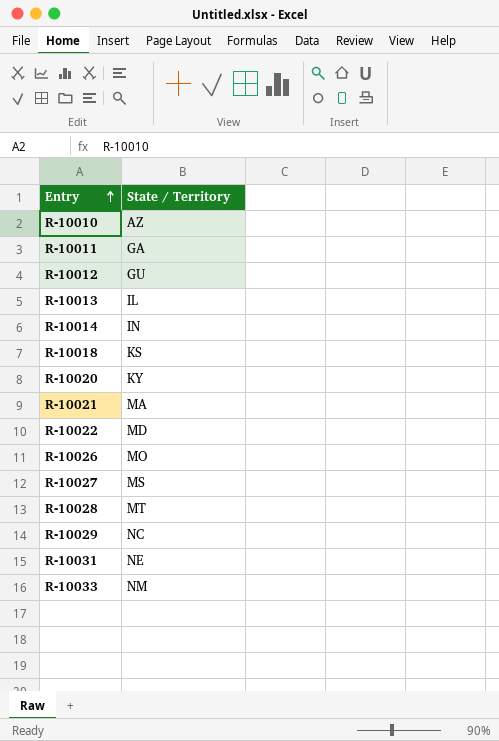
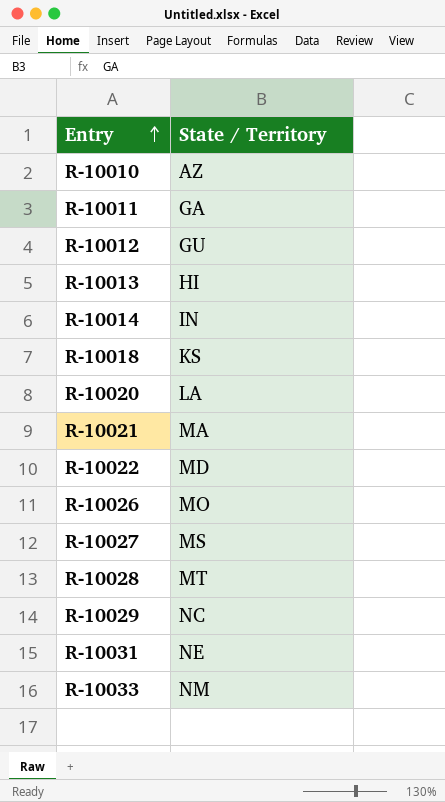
R-10013 | State / Territory: IL -> HI
R-10020 | State / Territory: KY -> LA

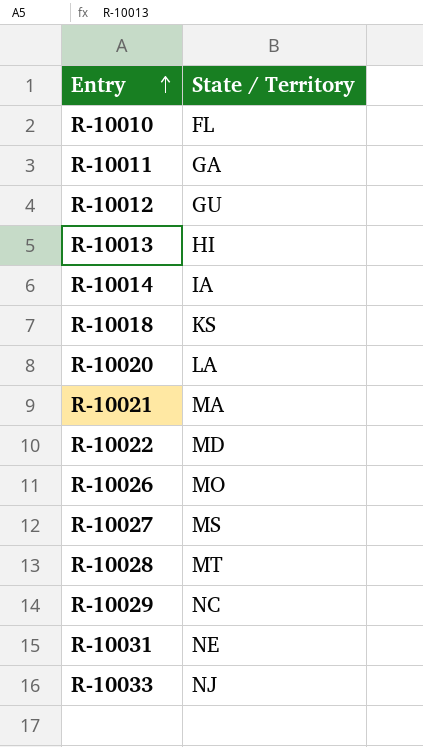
R-10010 | State / Territory: AZ -> FL
R-10014 | State / Territory: IN -> IA
R-10033 | State / Territory: NM -> NJ

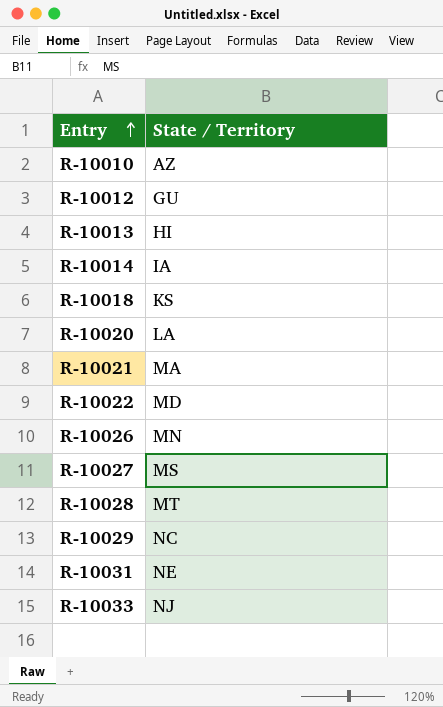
row R-10011: GA -> none
R-10010 | State / Territory: FL -> AZ
R-10026 | State / Territory: MO -> MN

